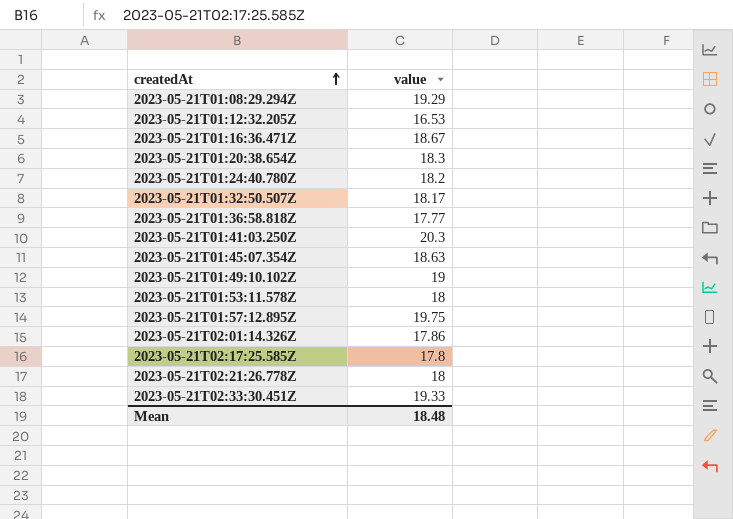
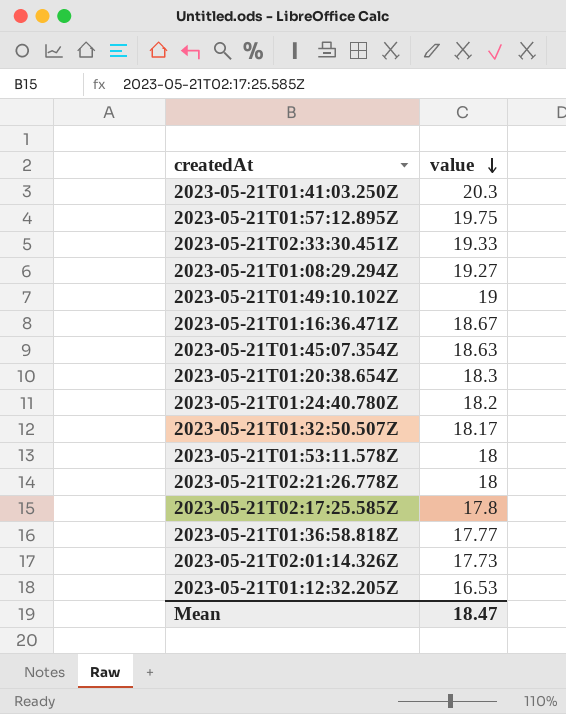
row order: createdAt ascending -> value descending
2023-05-21T01:08:29.294Z | value: 19.29 -> 19.27
2023-05-21T02:01:14.326Z | value: 17.86 -> 17.73
Mean | value: 18.48 -> 18.47

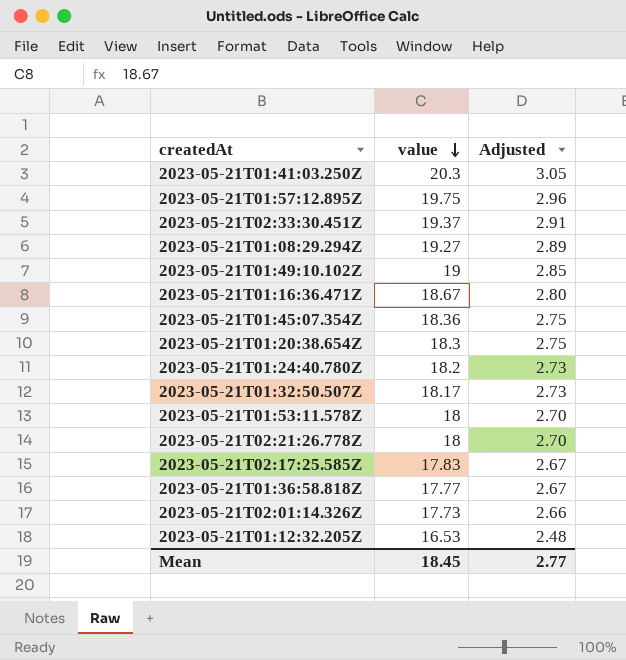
column Adjusted | formula: none -> [value] * 0.15
2023-05-21T02:33:30.451Z | value: 19.33 -> 19.37
2023-05-21T01:45:07.354Z | value: 18.63 -> 18.36
2023-05-21T02:17:25.585Z | value: 17.8 -> 17.83
Mean | value: 18.47 -> 18.45

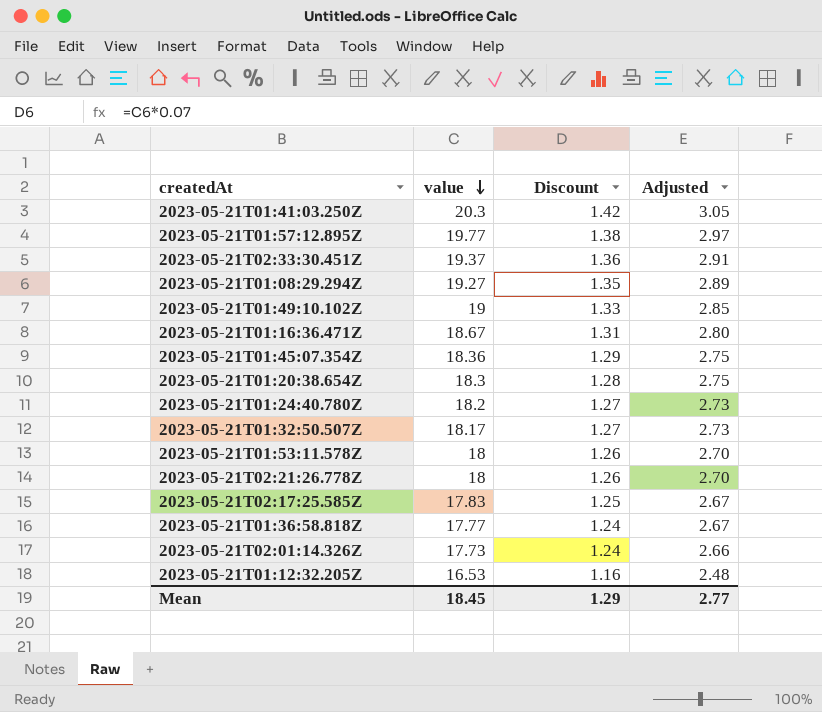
column Discount | formula: none -> [value] * 0.07
2023-05-21T01:57:12.895Z | value: 19.75 -> 19.77
2023-05-21T01:57:12.895Z | Adjusted: 2.96 -> 2.97

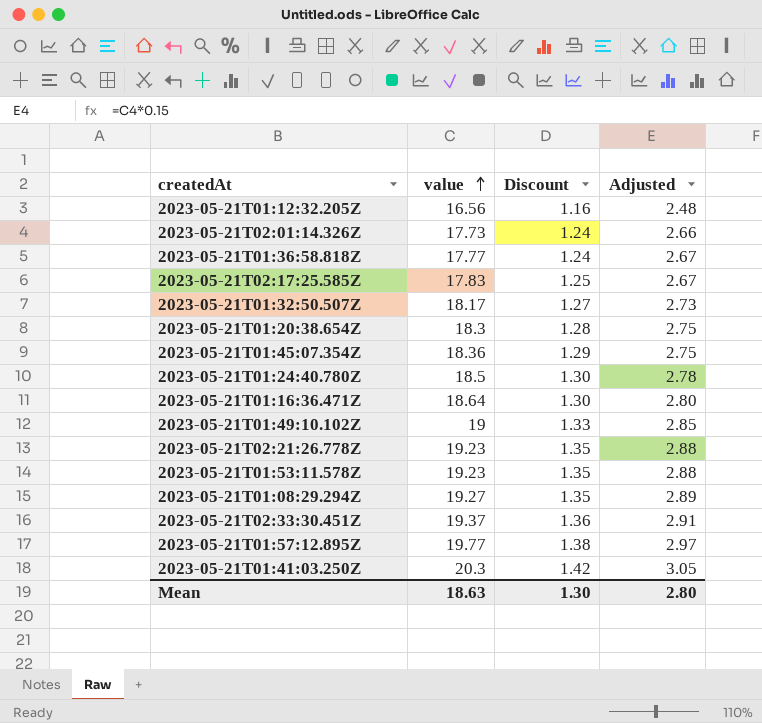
row order: value descending -> value ascending
2023-05-21T01:12:32.205Z | value: 16.53 -> 16.56
2023-05-21T01:24:40.780Z | value: 18.2 -> 18.5
2023-05-21T01:24:40.780Z | Discount: 1.27 -> 1.30
2023-05-21T01:24:40.780Z | Adjusted: 2.73 -> 2.78
2023-05-21T01:16:36.471Z | value: 18.67 -> 18.64
2023-05-21T01:16:36.471Z | Discount: 1.31 -> 1.30
2023-05-21T02:21:26.778Z | value: 18 -> 19.23
2023-05-21T02:21:26.778Z | Discount: 1.26 -> 1.35
2023-05-21T02:21:26.778Z | Adjusted: 2.70 -> 2.88
2023-05-21T01:53:11.578Z | value: 18 -> 19.23
2023-05-21T01:53:11.578Z | Discount: 1.26 -> 1.35
2023-05-21T01:53:11.578Z | Adjusted: 2.70 -> 2.88
Mean | value: 18.45 -> 18.63
Mean | Discount: 1.29 -> 1.30
Mean | Adjusted: 2.77 -> 2.80

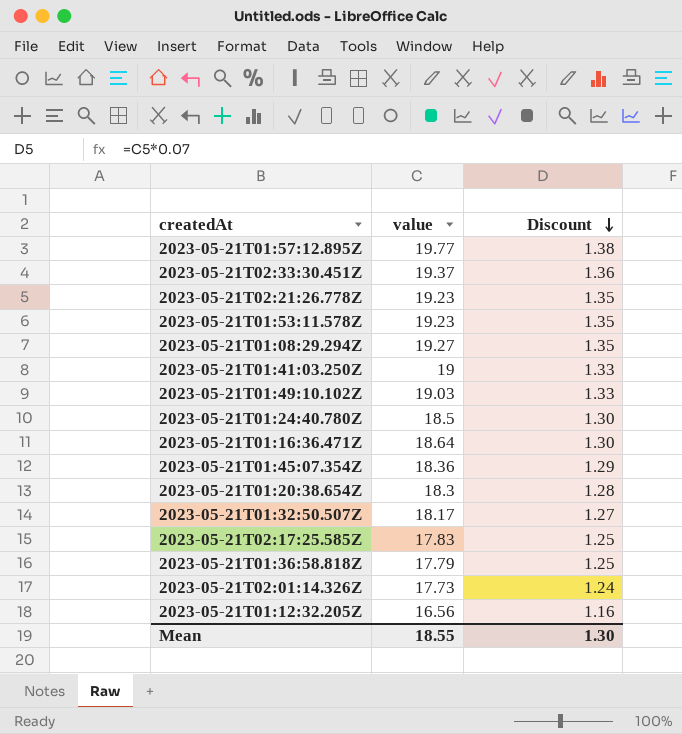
row order: value ascending -> Discount descending
column Adjusted | formula: [value] * 0.15 -> none
2023-05-21T01:41:03.250Z | value: 20.3 -> 19
2023-05-21T01:41:03.250Z | Discount: 1.42 -> 1.33
2023-05-21T01:49:10.102Z | value: 19 -> 19.03
2023-05-21T01:36:58.818Z | value: 17.77 -> 17.79
2023-05-21T01:36:58.818Z | Discount: 1.24 -> 1.25
Mean | value: 18.63 -> 18.55

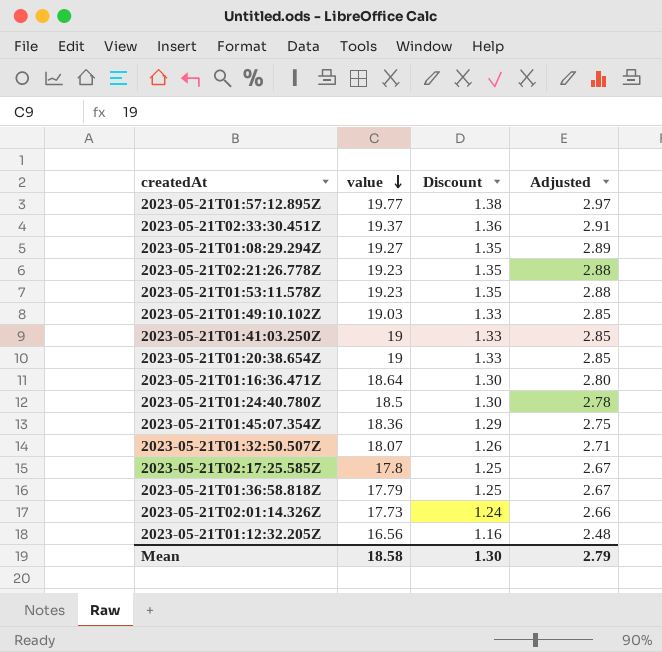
row order: Discount descending -> value descending
column Adjusted | formula: none -> [value] * 0.15
2023-05-21T01:20:38.654Z | value: 18.3 -> 19
2023-05-21T01:20:38.654Z | Discount: 1.28 -> 1.33
2023-05-21T01:32:50.507Z | value: 18.17 -> 18.07
2023-05-21T01:32:50.507Z | Discount: 1.27 -> 1.26
2023-05-21T02:17:25.585Z | value: 17.83 -> 17.8
Mean | value: 18.55 -> 18.58

